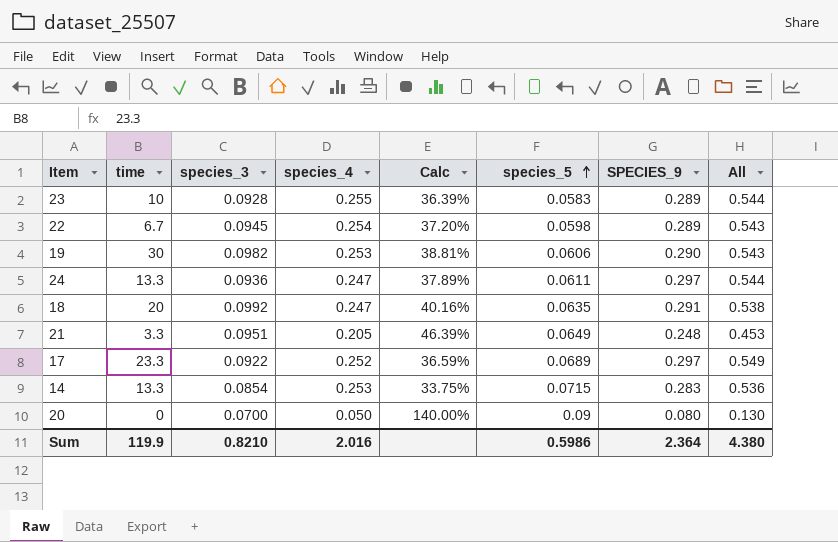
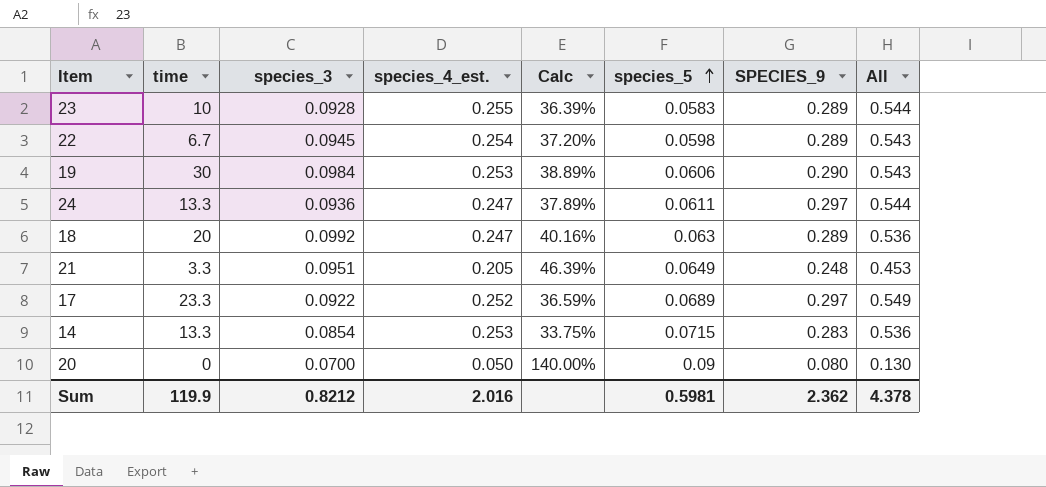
column name: species_4 -> species_4_est.
19 | species_3: 0.0982 -> 0.0984
19 | Calc: 38.81% -> 38.89%
18 | species_5: 0.0635 -> 0.063
18 | SPECIES_9: 0.291 -> 0.289
18 | All: 0.538 -> 0.536
Sum | species_3: 0.8210 -> 0.8212
Sum | species_5: 0.5986 -> 0.5981
Sum | SPECIES_9: 2.364 -> 2.362
Sum | All: 4.380 -> 4.378

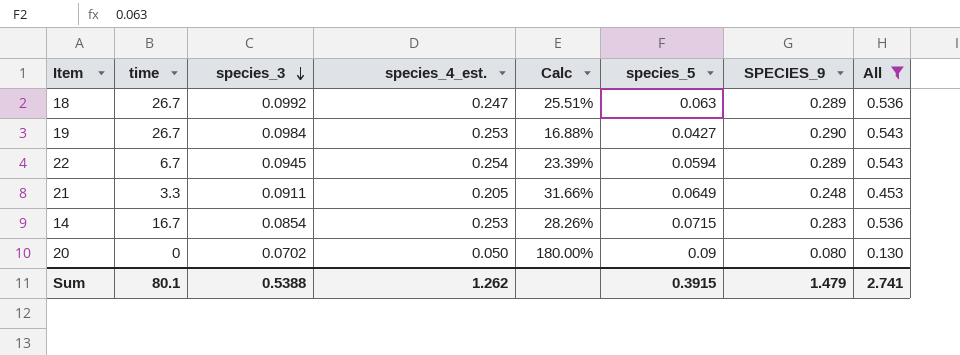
filter: none -> All <= 0.543
row order: species_5 ascending -> species_3 descending
column Calc | formula: [species_3] / [species_4_est.] -> [species_5] / [species_4_est.]
18 | time: 20 -> 26.7
19 | time: 30 -> 26.7
19 | species_5: 0.0606 -> 0.0427
22 | species_5: 0.0598 -> 0.0594
21 | species_3: 0.0951 -> 0.0911
14 | time: 13.3 -> 16.7
20 | species_3: 0.0700 -> 0.0702
Sum | time: 119.9 -> 80.1
Sum | species_3: 0.8212 -> 0.5388
Sum | species_4_est.: 2.016 -> 1.262
Sum | species_5: 0.5981 -> 0.3915
Sum | SPECIES_9: 2.362 -> 1.479
Sum | All: 4.378 -> 2.741

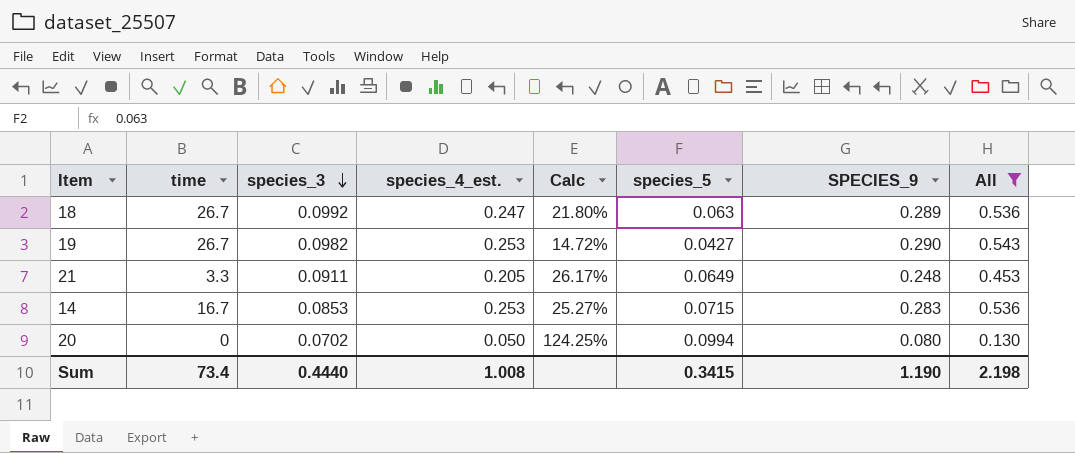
column Calc | formula: [species_5] / [species_4_est.] -> [species_5] / [SPECIES_9]
row 22: 6.7 | 0.0945 | 0.254 | 23.39% | 0.0594 | 0.289 | 0.543 -> none
19 | species_3: 0.0984 -> 0.0982
14 | species_3: 0.0854 -> 0.0853
20 | species_5: 0.09 -> 0.0994
Sum | time: 80.1 -> 73.4
Sum | species_3: 0.5388 -> 0.4440
Sum | species_4_est.: 1.262 -> 1.008
Sum | species_5: 0.3915 -> 0.3415
Sum | SPECIES_9: 1.479 -> 1.190
Sum | All: 2.741 -> 2.198

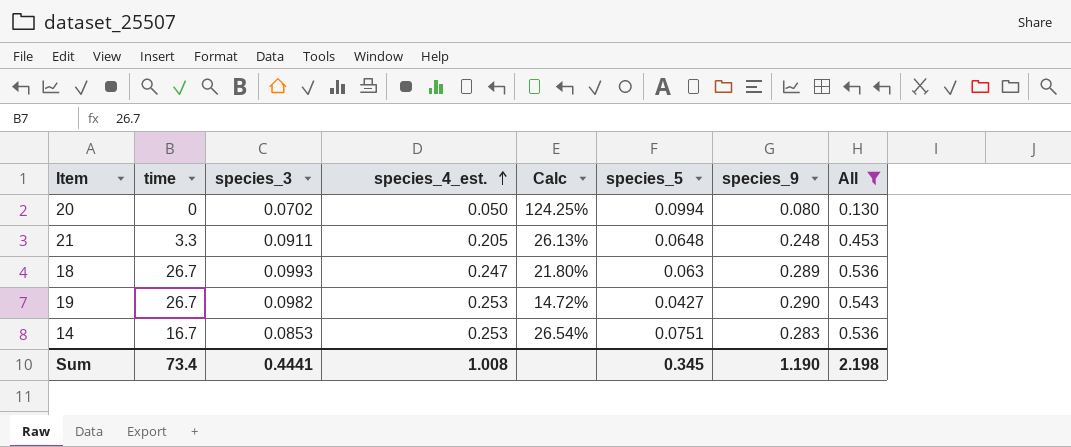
row order: species_3 descending -> species_4_est. ascending
column name: SPECIES_9 -> species_9
21 | Calc: 26.17% -> 26.13%
21 | species_5: 0.0649 -> 0.0648
18 | species_3: 0.0992 -> 0.0993
14 | Calc: 25.27% -> 26.54%
14 | species_5: 0.0715 -> 0.0751
Sum | species_3: 0.4440 -> 0.4441
Sum | species_5: 0.3415 -> 0.345

